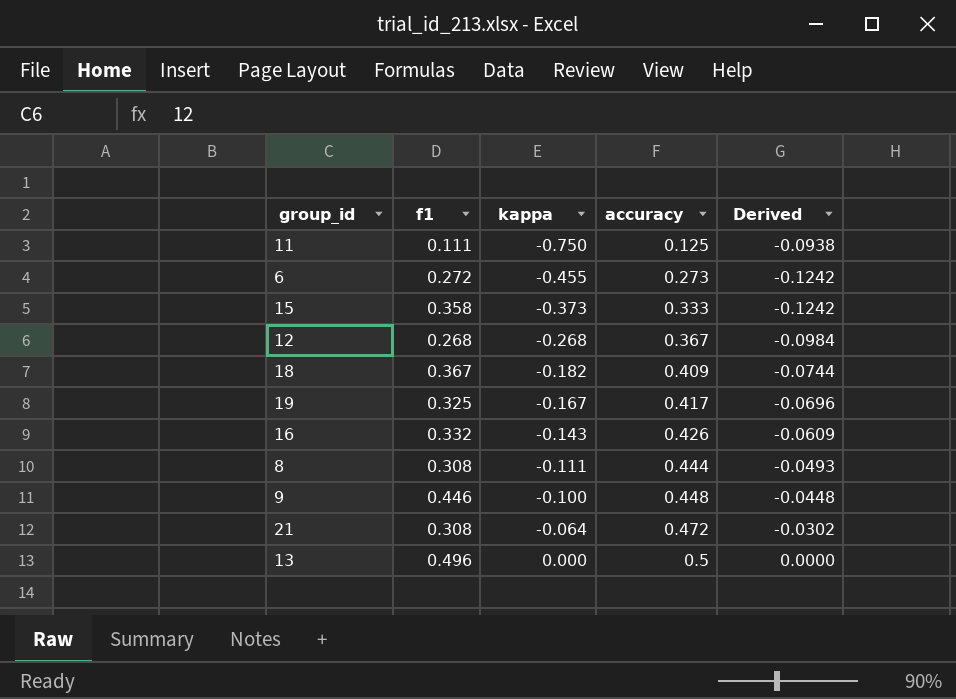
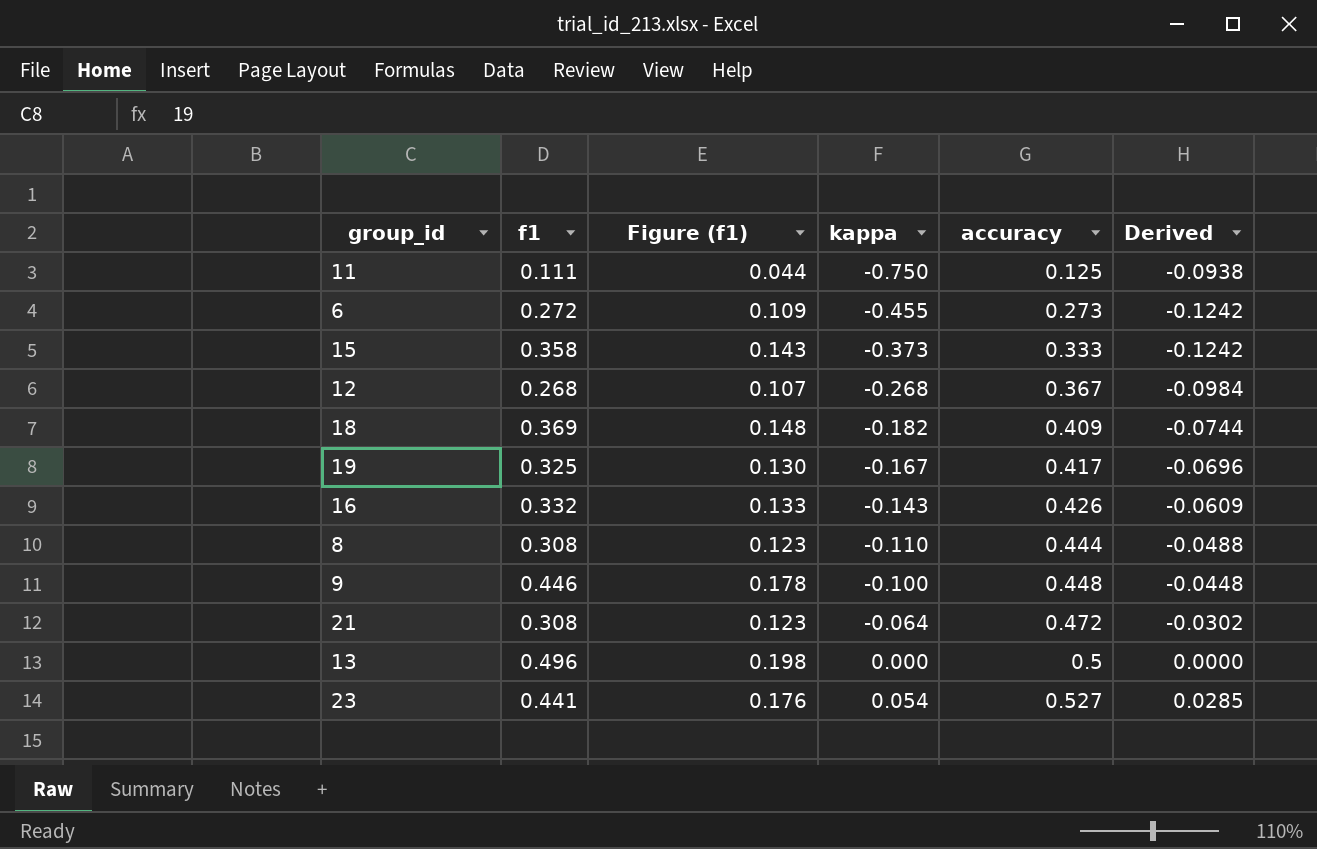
column Figure (f1) | formula: none -> [f1] * 0.4
18 | f1: 0.367 -> 0.369
8 | kappa: -0.111 -> -0.110
8 | Derived: -0.0493 -> -0.0488
row 23: none -> 0.441 | 0.176 | 0.054 | 0.527 | 0.0285

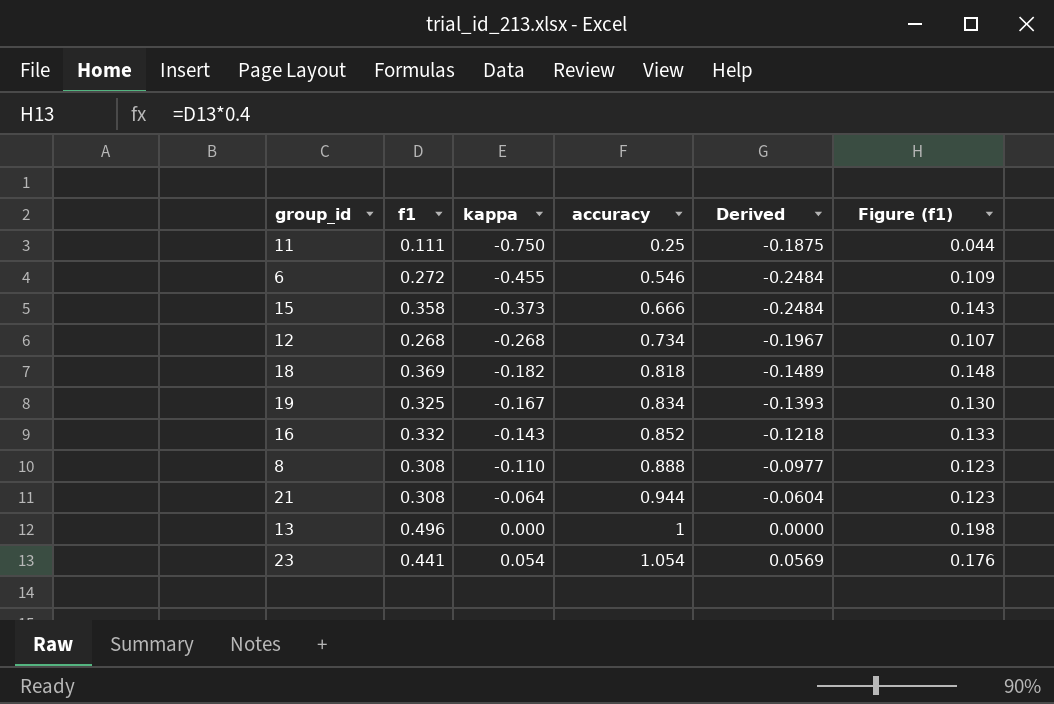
column Figure (f1) | position: 3 -> 6
row 9: 0.446 | 0.178 | -0.100 | 0.448 | -0.0448 -> none
11 | accuracy: 0.125 -> 0.25
11 | Derived: -0.0938 -> -0.1875
6 | accuracy: 0.273 -> 0.546
6 | Derived: -0.1242 -> -0.2484
15 | accuracy: 0.333 -> 0.666
15 | Derived: -0.1242 -> -0.2484
12 | accuracy: 0.367 -> 0.734
12 | Derived: -0.0984 -> -0.1967
18 | accuracy: 0.409 -> 0.818
18 | Derived: -0.0744 -> -0.1489
19 | accuracy: 0.417 -> 0.834
19 | Derived: -0.0696 -> -0.1393
16 | accuracy: 0.426 -> 0.852
16 | Derived: -0.0609 -> -0.1218
8 | accuracy: 0.444 -> 0.888
8 | Derived: -0.0488 -> -0.0977
21 | accuracy: 0.472 -> 0.944
21 | Derived: -0.0302 -> -0.0604
13 | accuracy: 0.5 -> 1
23 | accuracy: 0.527 -> 1.054
23 | Derived: 0.0285 -> 0.0569

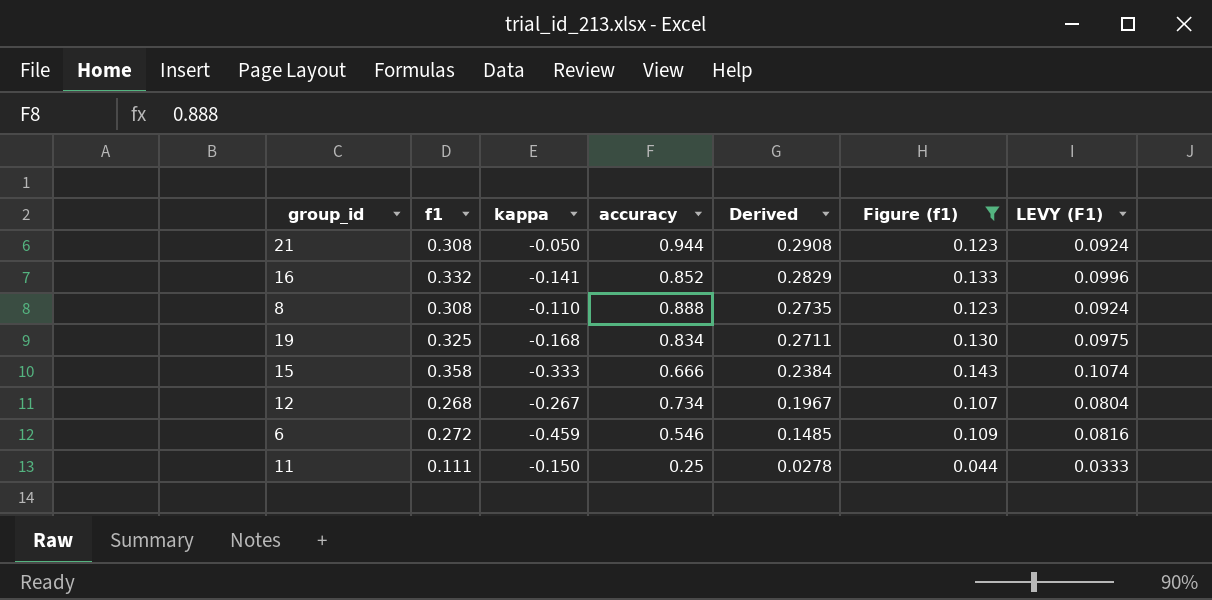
filter: none -> Figure (f1) <= 0.143
row order: kappa ascending -> Derived descending
column Derived | formula: [kappa] * [accuracy] -> [f1] * [accuracy]
column LEVY (F1) | formula: none -> [f1] * 0.3
21 | kappa: -0.064 -> -0.050
16 | kappa: -0.143 -> -0.141
19 | kappa: -0.167 -> -0.168
15 | kappa: -0.373 -> -0.333
12 | kappa: -0.268 -> -0.267
6 | kappa: -0.455 -> -0.459
11 | kappa: -0.750 -> -0.150

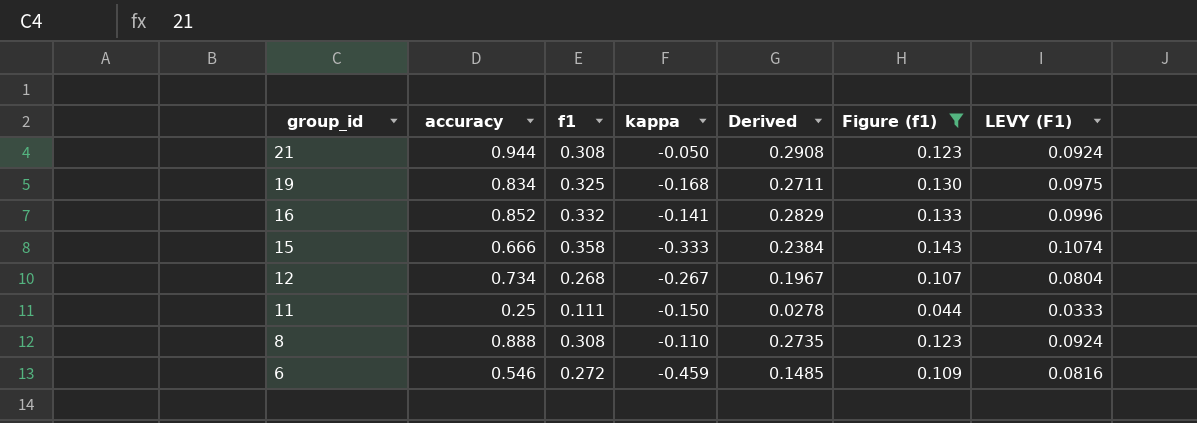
row order: Derived descending -> group_id descending
column accuracy | position: 4 -> 2

